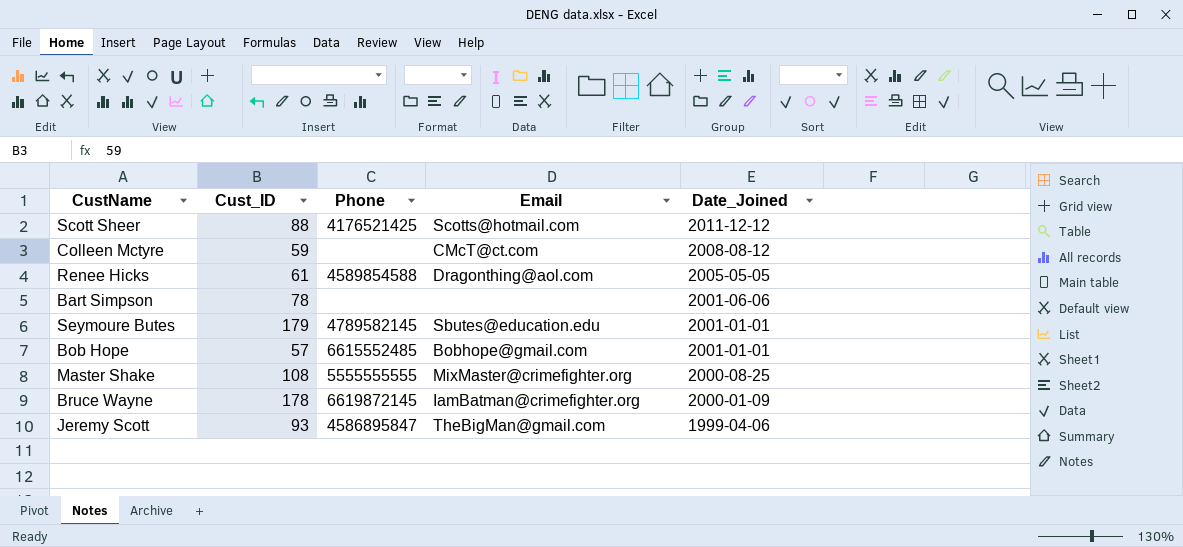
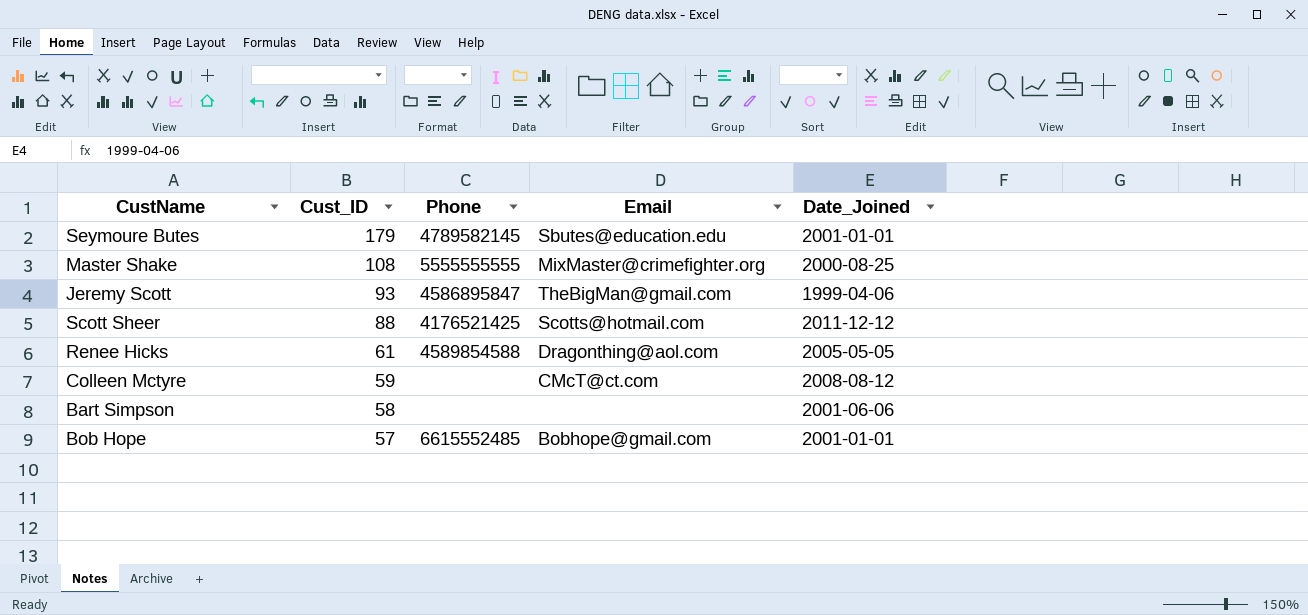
row order: Date_Joined descending -> Cust_ID descending
row Bruce Wayne: 178 | 6619872145 | IamBatman@crimefighter.org | 2000-01-09 -> none
Bart Simpson | Cust_ID: 78 -> 58

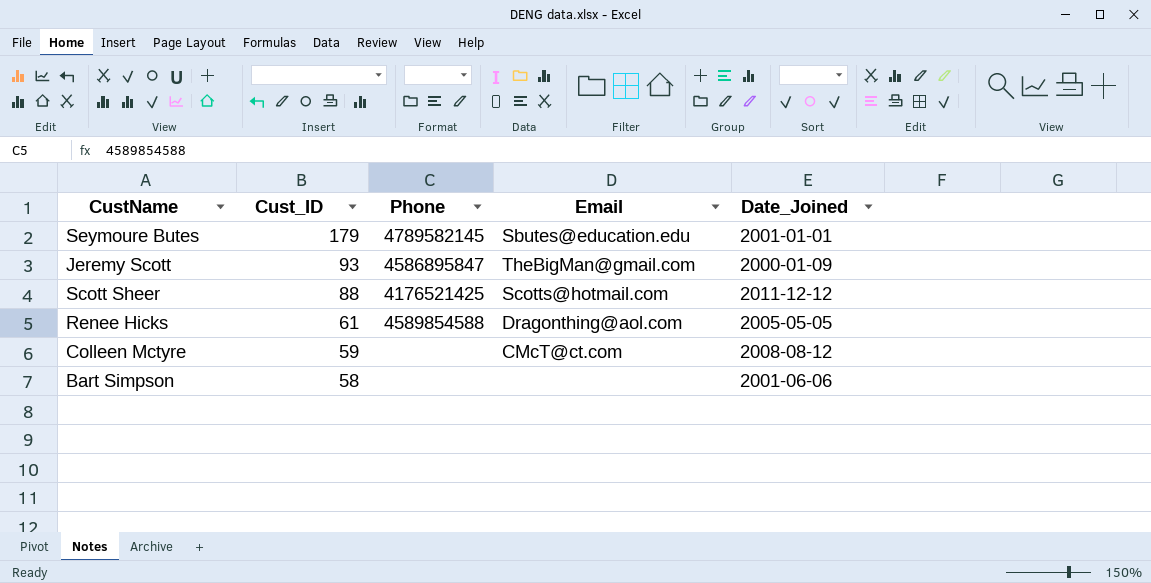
row Master Shake: 108 | 5555555555 | MixMaster@crimefighter.org | 2000-08-25 -> none
row Bob Hope: 57 | 6615552485 | Bobhope@gmail.com | 2001-01-01 -> none
Jeremy Scott | Date_Joined: 1999-04-06 -> 2000-01-09

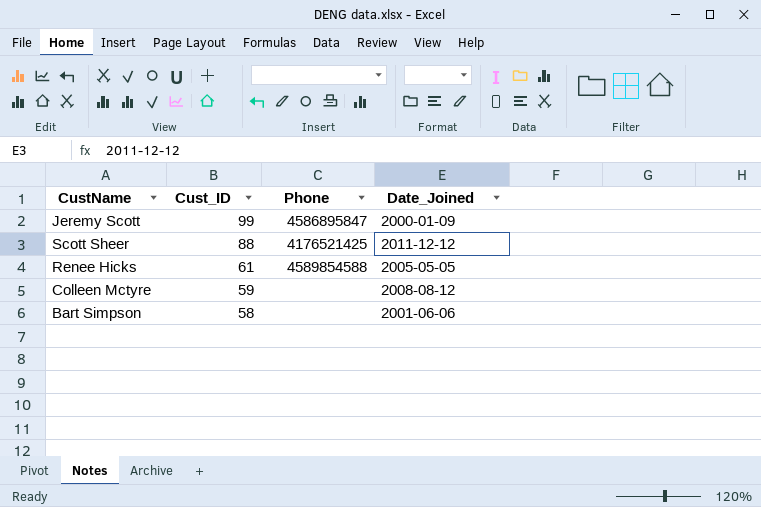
column Email | position: 4 -> none
row Seymoure Butes: 179 | 4789582145 | Sbutes@education.edu | 2001-01-01 -> none
Jeremy Scott | Cust_ID: 93 -> 99

